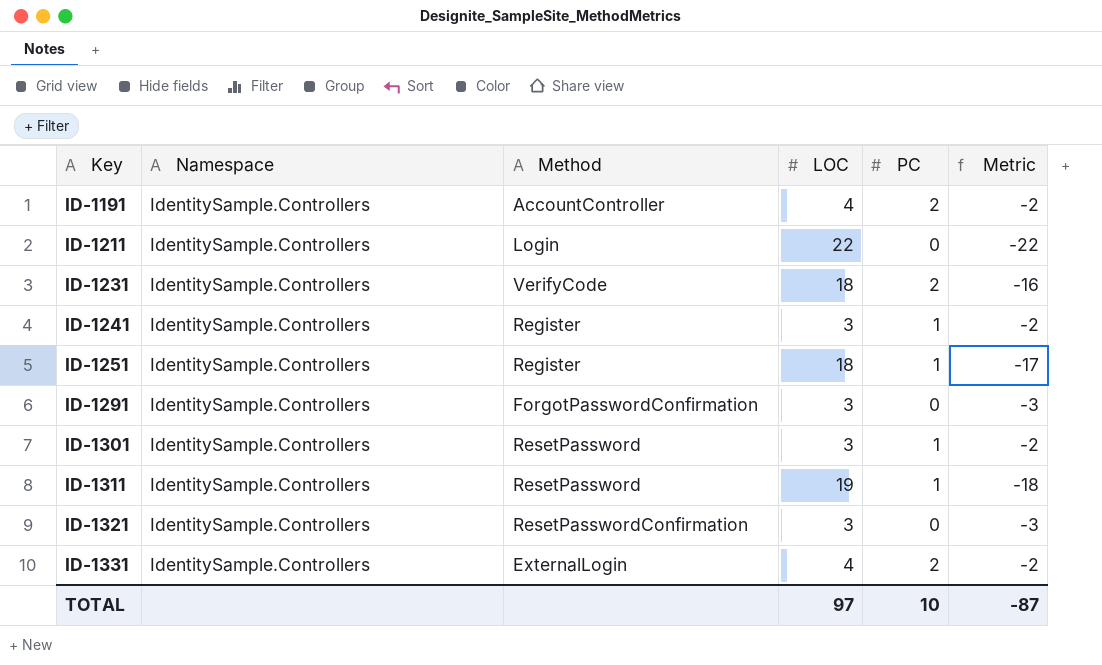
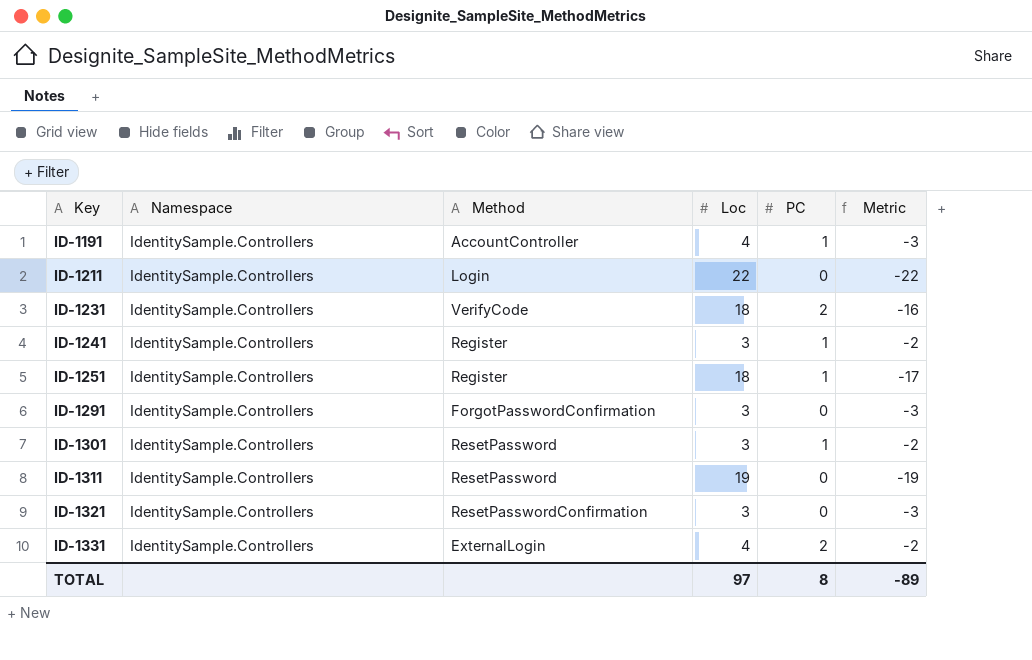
column name: LOC -> Loc
ID-1191 | PC: 2 -> 1
ID-1191 | Metric: -2 -> -3
ID-1311 | PC: 1 -> 0
ID-1311 | Metric: -18 -> -19
TOTAL | PC: 10 -> 8
TOTAL | Metric: -87 -> -89

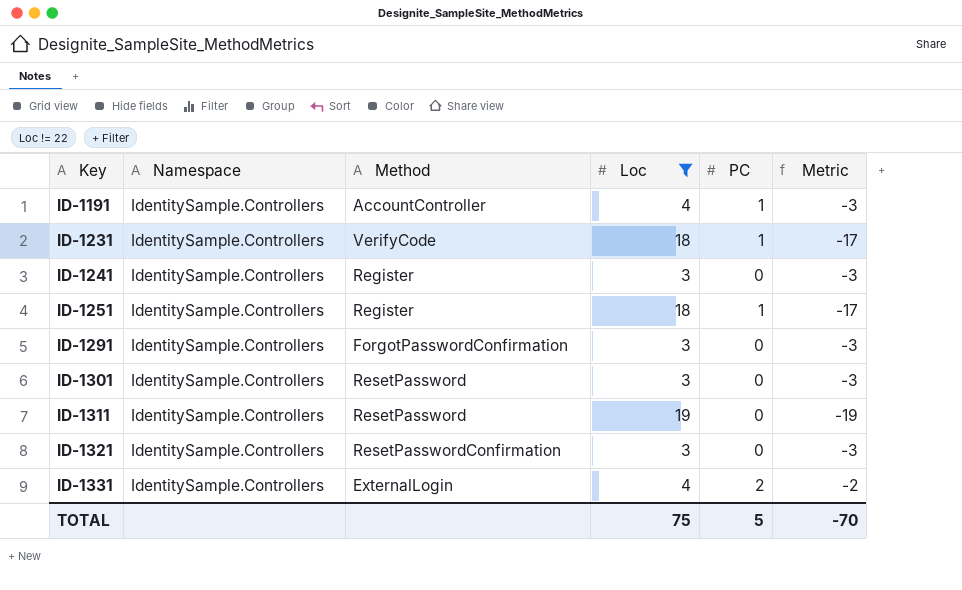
filter: none -> Loc != 22
ID-1231 | PC: 2 -> 1
ID-1231 | Metric: -16 -> -17
ID-1241 | PC: 1 -> 0
ID-1241 | Metric: -2 -> -3
ID-1301 | PC: 1 -> 0
ID-1301 | Metric: -2 -> -3
TOTAL | Loc: 97 -> 75
TOTAL | PC: 8 -> 5
TOTAL | Metric: -89 -> -70

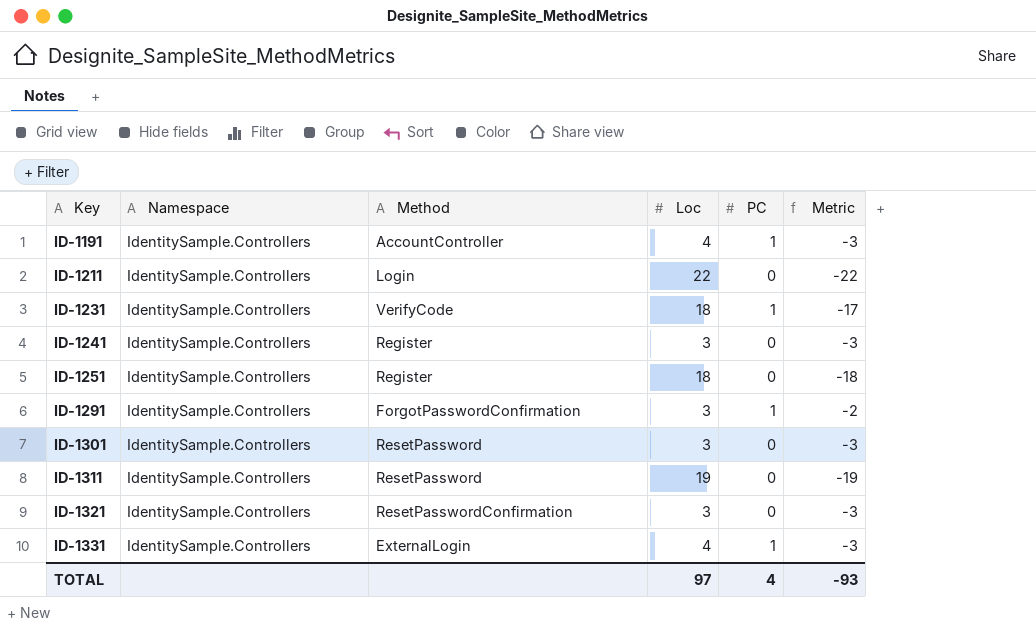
filter: Loc != 22 -> none
ID-1251 | PC: 1 -> 0
ID-1251 | Metric: -17 -> -18
ID-1291 | PC: 0 -> 1
ID-1291 | Metric: -3 -> -2
ID-1331 | PC: 2 -> 1
ID-1331 | Metric: -2 -> -3
TOTAL | Loc: 75 -> 97
TOTAL | PC: 5 -> 4
TOTAL | Metric: -70 -> -93

